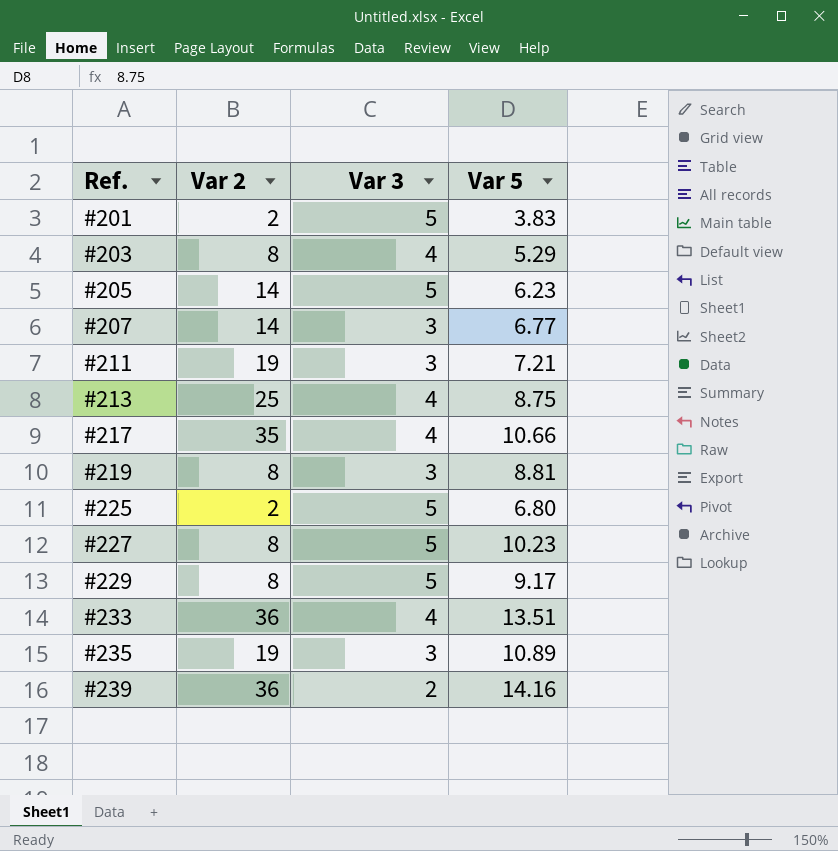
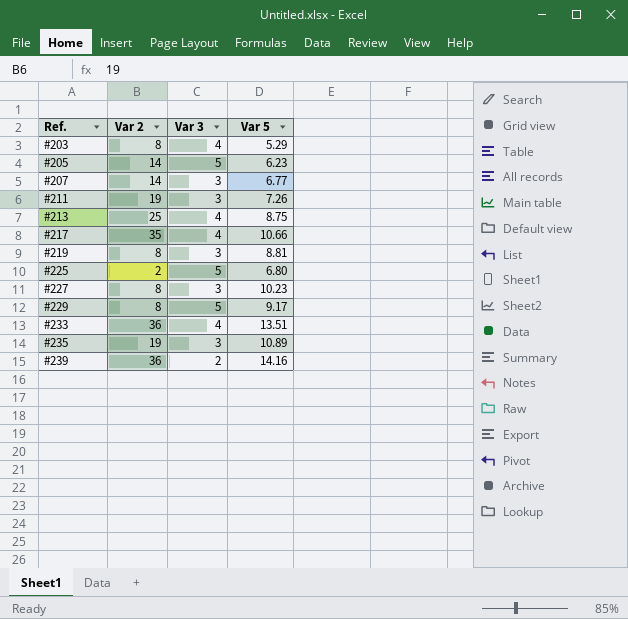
row #201: 2 | 5 | 3.83 -> none
#211 | Var 5: 7.21 -> 7.26
#227 | Var 3: 5 -> 3

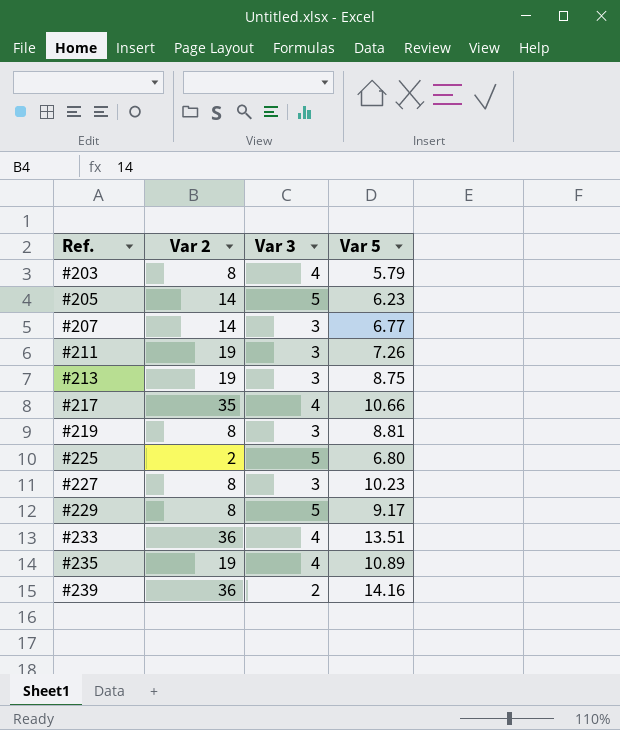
#203 | Var 5: 5.29 -> 5.79
#213 | Var 2: 25 -> 19
#213 | Var 3: 4 -> 3
#235 | Var 3: 3 -> 4

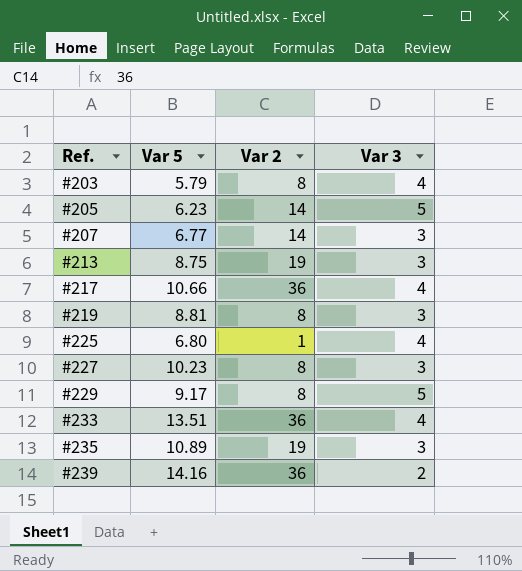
column Var 5 | position: 4 -> 2
row #211: 19 | 3 | 7.26 -> none
#217 | Var 2: 35 -> 36
#225 | Var 2: 2 -> 1
#225 | Var 3: 5 -> 4
#235 | Var 3: 4 -> 3

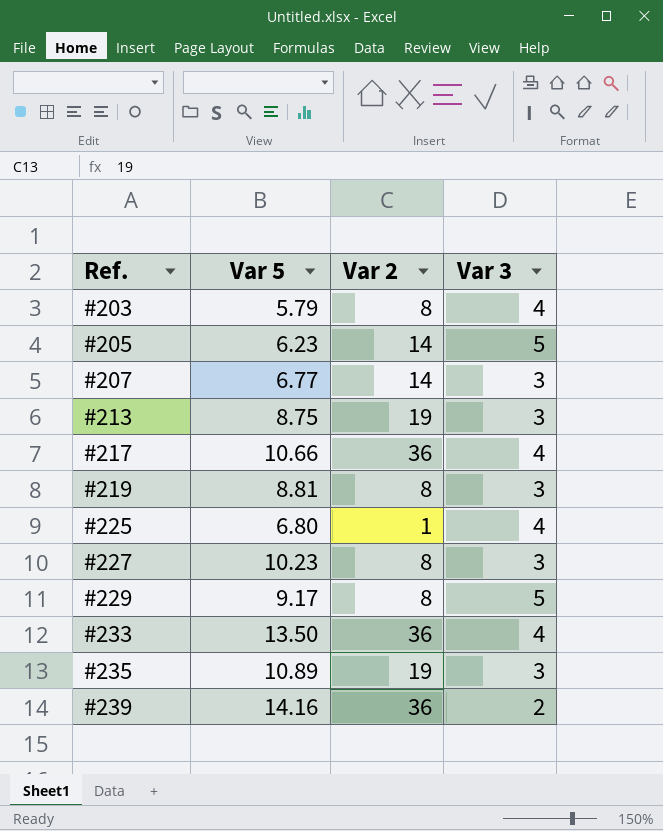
#233 | Var 5: 13.51 -> 13.50

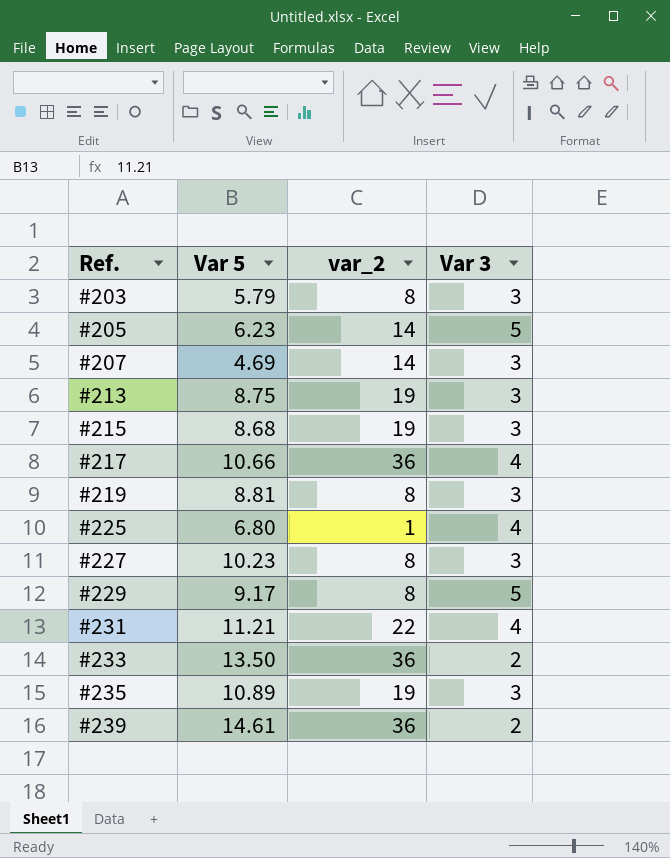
column name: Var 2 -> var_2
#203 | Var 3: 4 -> 3
#207 | Var 5: 6.77 -> 4.69
row #215: none -> 8.68 | 19 | 3
row #231: none -> 11.21 | 22 | 4
#233 | Var 3: 4 -> 2
#239 | Var 5: 14.16 -> 14.61

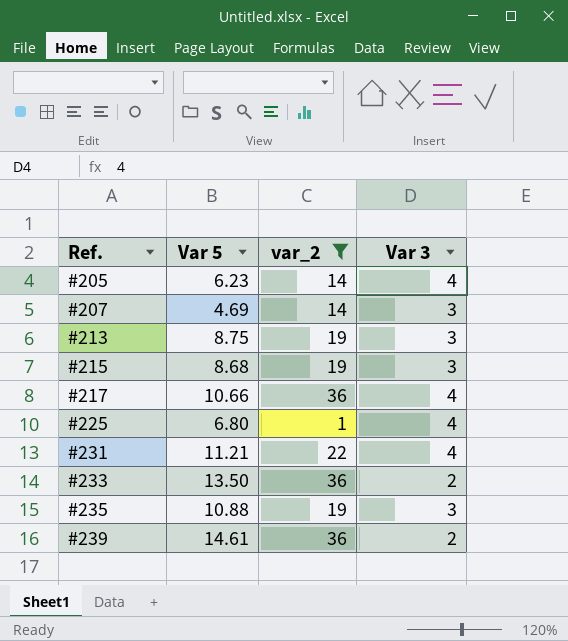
filter: none -> var_2 != 8
#205 | Var 3: 5 -> 4
#235 | Var 5: 10.89 -> 10.88

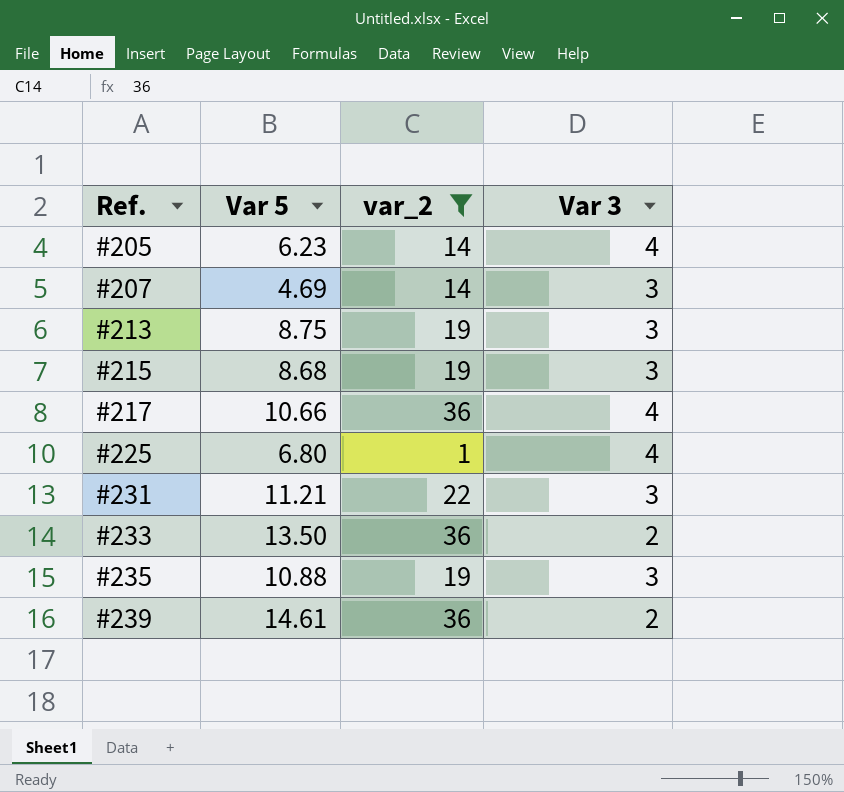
#231 | Var 3: 4 -> 3

